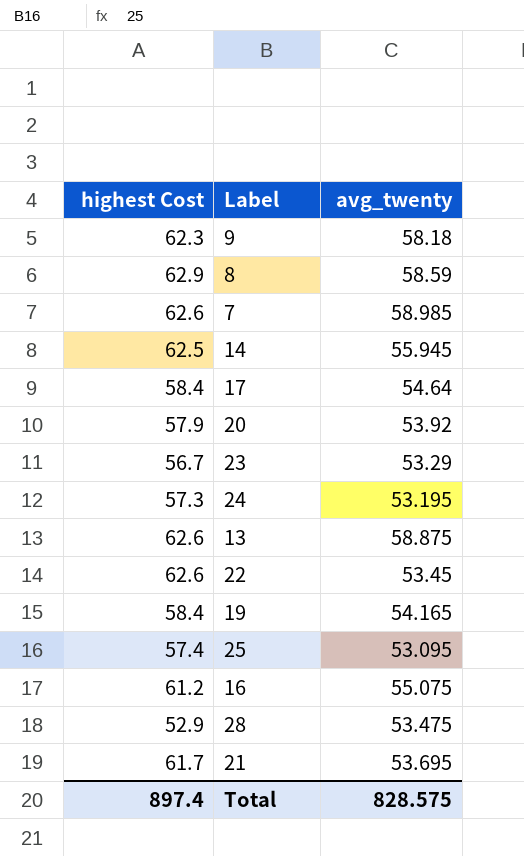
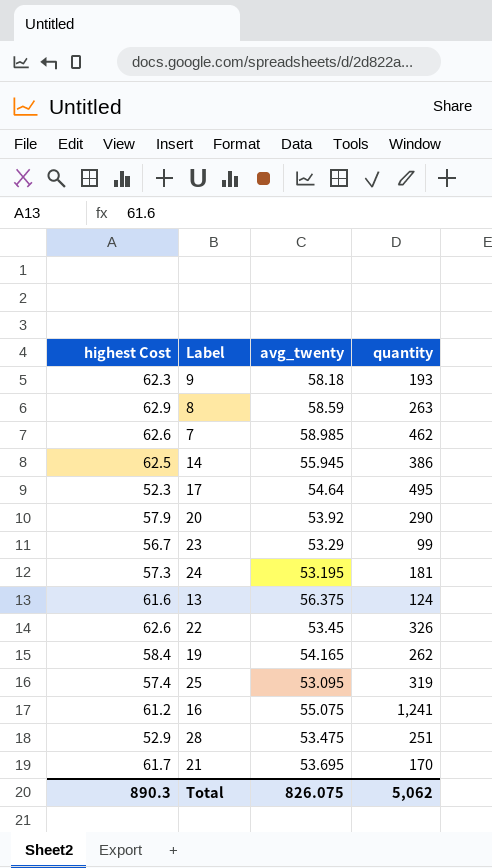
column quantity | position: none -> 4
17 | highest Cost: 58.4 -> 52.3
13 | highest Cost: 62.6 -> 61.6
13 | avg_twenty: 58.875 -> 56.375
Total | highest Cost: 897.4 -> 890.3
Total | avg_twenty: 828.575 -> 826.075

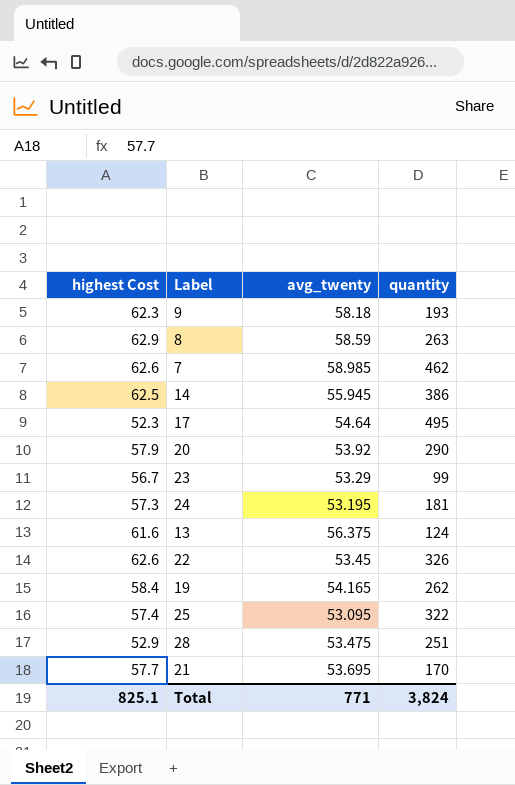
row 16: 61.2 | 55.075 | 1,241 -> none
25 | quantity: 319 -> 322
21 | highest Cost: 61.7 -> 57.7
Total | highest Cost: 890.3 -> 825.1
Total | avg_twenty: 826.075 -> 771
Total | quantity: 5,062 -> 3,824

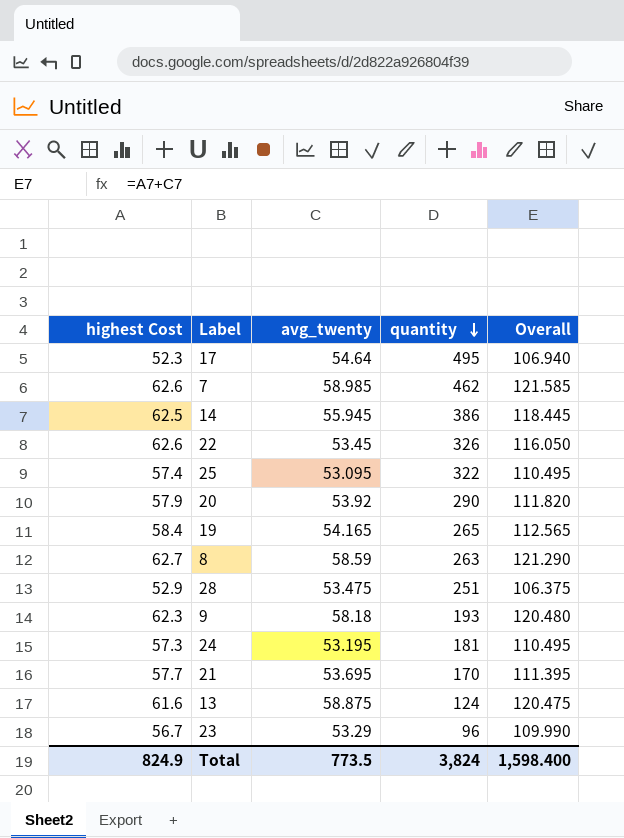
row order: none -> quantity descending
column Overall | formula: none -> [highest Cost] + [avg_twenty]
19 | quantity: 262 -> 265
8 | highest Cost: 62.9 -> 62.7
13 | avg_twenty: 56.375 -> 58.875
23 | quantity: 99 -> 96
Total | highest Cost: 825.1 -> 824.9
Total | avg_twenty: 771 -> 773.5

